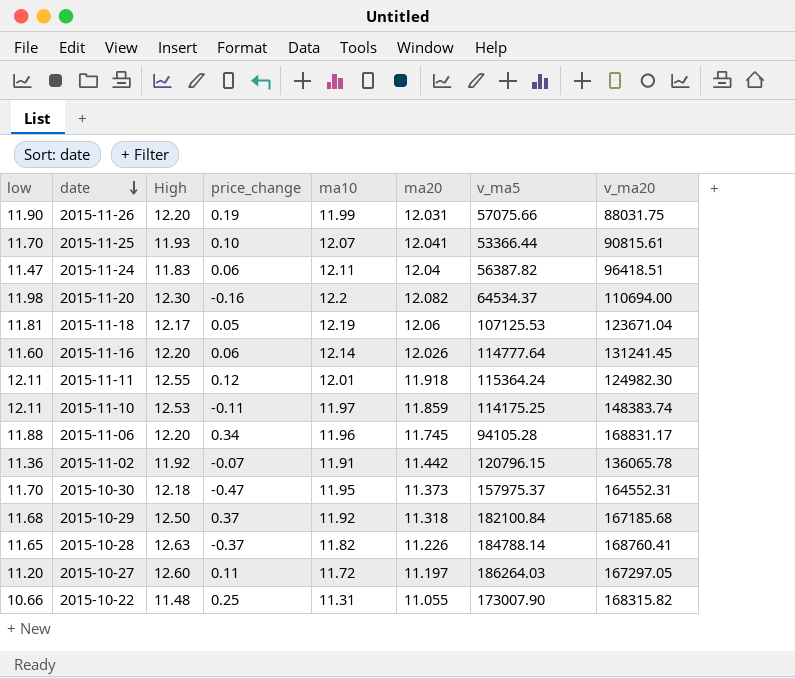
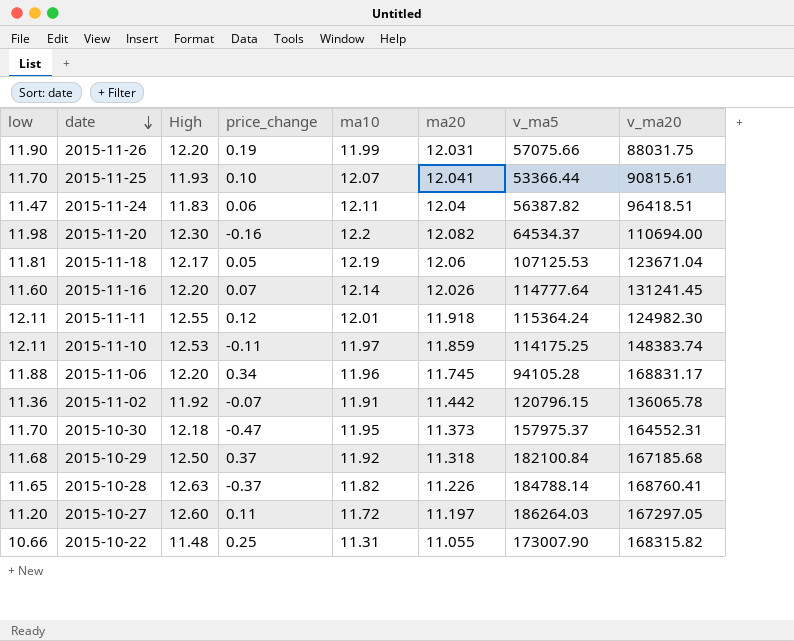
2015-11-16 | price_change: 0.06 -> 0.07

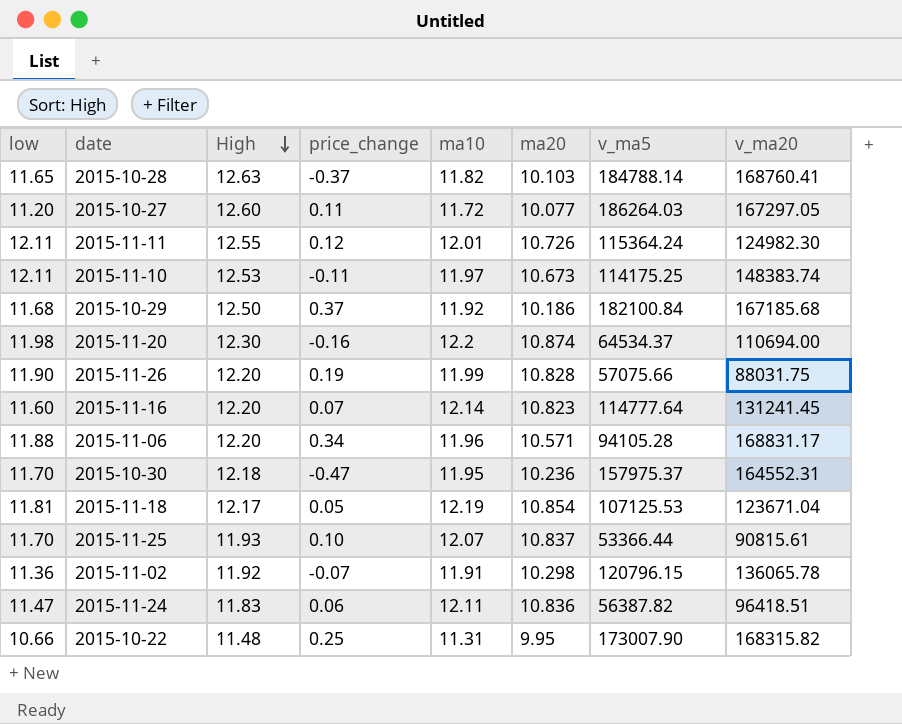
row order: date descending -> High descending
2015-10-28 | ma20: 11.226 -> 10.103
2015-10-27 | ma20: 11.197 -> 10.077
2015-11-11 | ma20: 11.918 -> 10.726
2015-11-10 | ma20: 11.859 -> 10.673
2015-10-29 | ma20: 11.318 -> 10.186
2015-11-20 | ma20: 12.082 -> 10.874
2015-11-26 | ma20: 12.031 -> 10.828
2015-11-16 | ma20: 12.026 -> 10.823
2015-11-06 | ma20: 11.745 -> 10.571
2015-10-30 | ma20: 11.373 -> 10.236
2015-11-18 | ma20: 12.06 -> 10.854
2015-11-25 | ma20: 12.041 -> 10.837
2015-11-02 | ma20: 11.442 -> 10.298
2015-11-24 | ma20: 12.04 -> 10.836
2015-10-22 | ma20: 11.055 -> 9.95

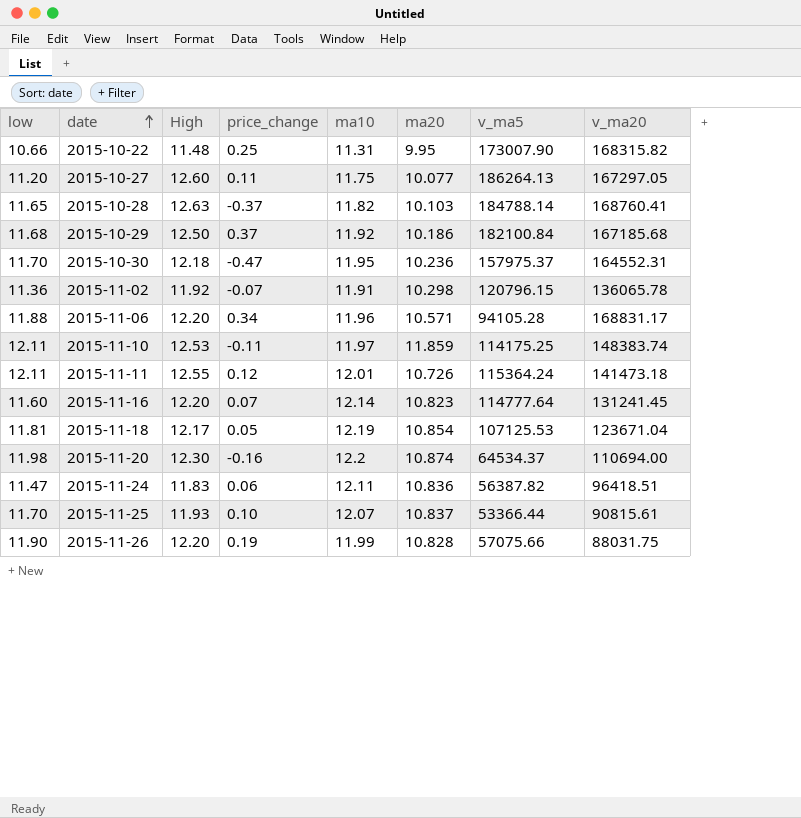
row order: High descending -> date ascending
2015-10-27 | ma10: 11.72 -> 11.75
2015-10-27 | v_ma5: 186264.03 -> 186264.13
2015-11-10 | ma20: 10.673 -> 11.859
2015-11-11 | v_ma20: 124982.30 -> 141473.18

